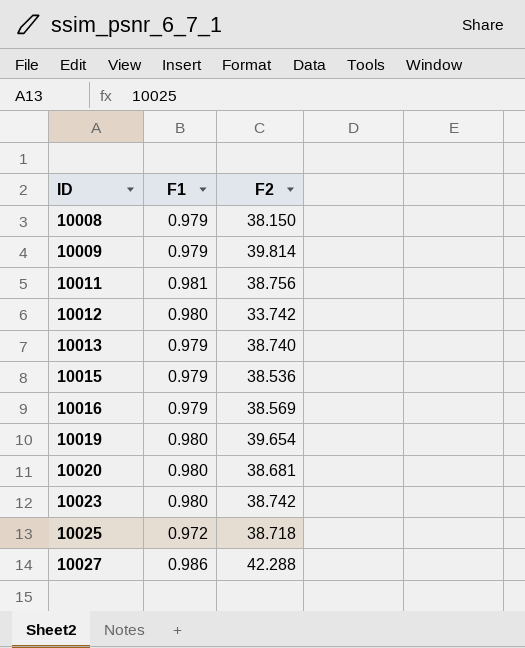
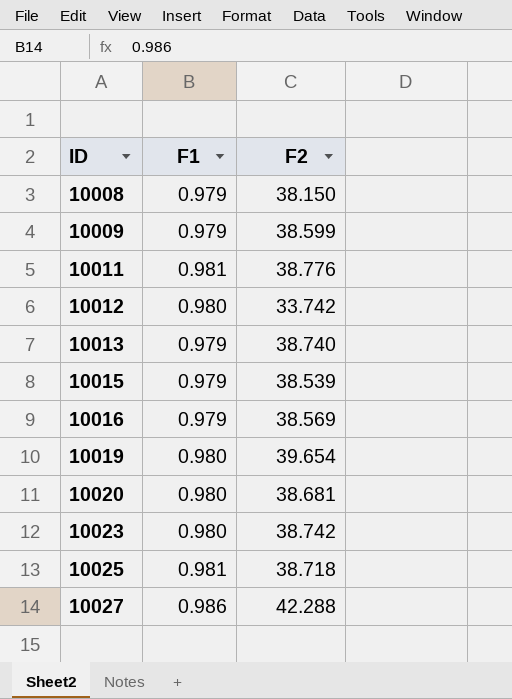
10009 | F2: 39.814 -> 38.599
10011 | F2: 38.756 -> 38.776
10015 | F2: 38.536 -> 38.539
10025 | F1: 0.972 -> 0.981

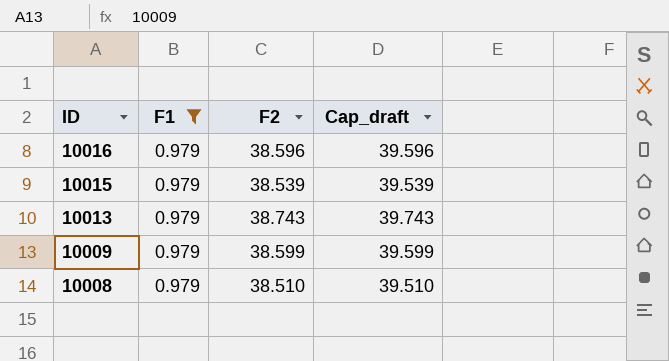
filter: none -> F1 = 0.979
row order: ID ascending -> ID descending
column Cap_draft | formula: none -> [F2] + 1
10016 | F2: 38.569 -> 38.596
10013 | F2: 38.740 -> 38.743
10008 | F2: 38.150 -> 38.510

